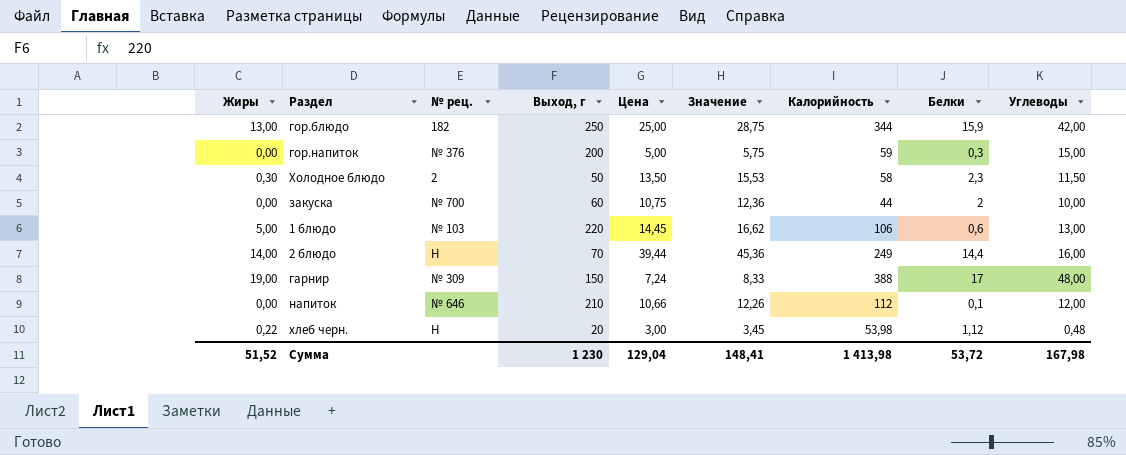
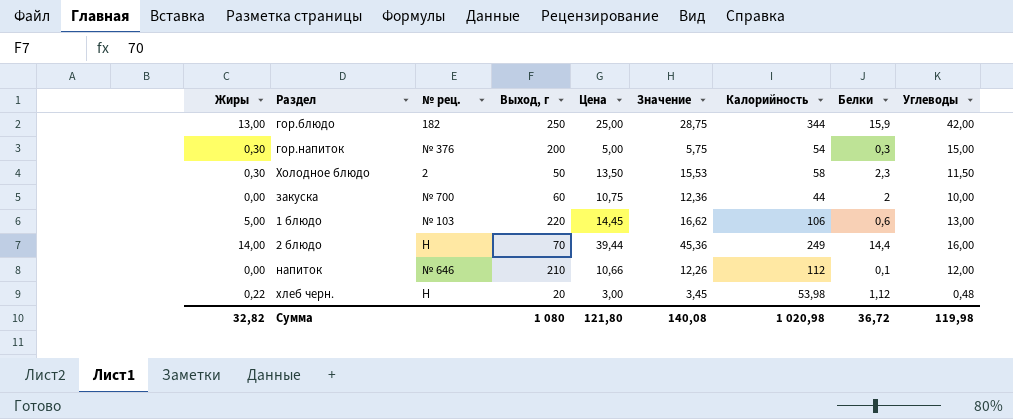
row гарнир: 19,00 | № 309 | 150 | 7,24 | 8,33 | 388 | 17 | 48,00 -> none
гор.напиток | Жиры: 0,00 -> 0,30
гор.напиток | Калорийность: 59 -> 54
Сумма | Жиры: 51,52 -> 32,82
Сумма | Выход, г: 1 230 -> 1 080
Сумма | Цена: 129,04 -> 121,80
Сумма | Значение: 148,41 -> 140,08
Сумма | Калорийность: 1 413,98 -> 1 020,98
Сумма | Белки: 53,72 -> 36,72
Сумма | Углеводы: 167,98 -> 119,98

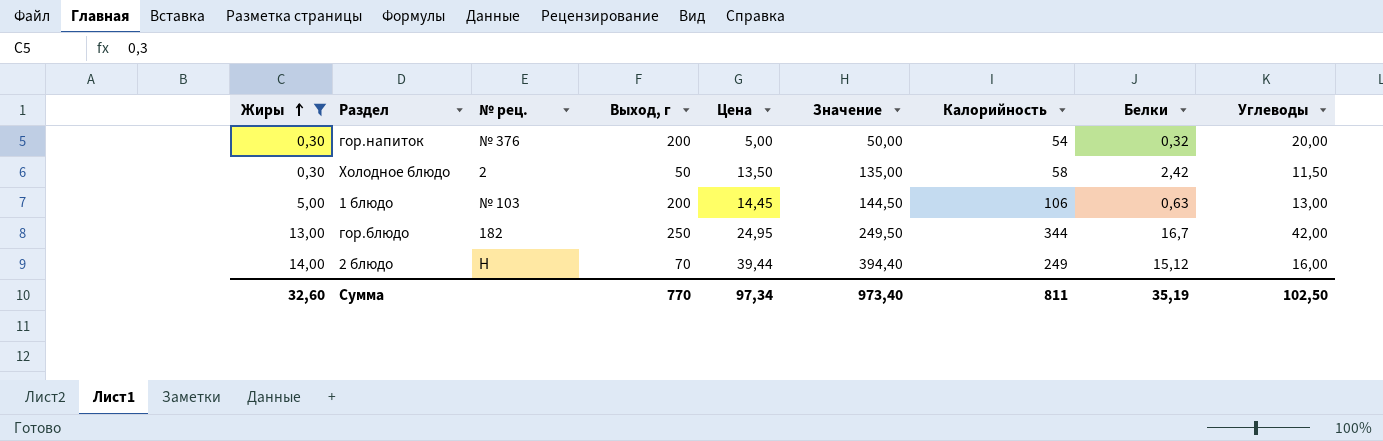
filter: none -> Жиры >= 0,30
row order: none -> Жиры ascending
column Значение | formula: [Цена] * 1,15 -> [Цена] * 10
гор.напиток | Белки: 0,3 -> 0,32
гор.напиток | Углеводы: 15,00 -> 20,00
Холодное блюдо | Белки: 2,3 -> 2,42
1 блюдо | Выход, г: 220 -> 200
1 блюдо | Белки: 0,6 -> 0,63
гор.блюдо | Цена: 25,00 -> 24,95
гор.блюдо | Белки: 15,9 -> 16,7
2 блюдо | Белки: 14,4 -> 15,12
Сумма | Жиры: 32,82 -> 32,60
Сумма | Выход, г: 1 080 -> 770
Сумма | Цена: 121,80 -> 97,34
Сумма | Значение: 140,08 -> 973,40
Сумма | Калорийность: 1 020,98 -> 811
Сумма | Белки: 36,72 -> 35,19
Сумма | Углеводы: 119,98 -> 102,50

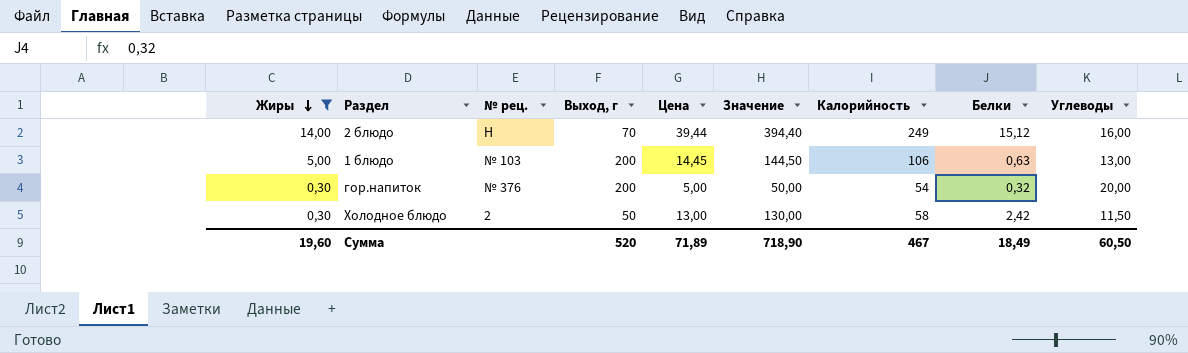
row order: Жиры ascending -> Жиры descending
row гор.блюдо: 13,00 | 182 | 250 | 24,95 | 249,50 | 344 | 16,7 | 42,00 -> none
Холодное блюдо | Цена: 13,50 -> 13,00
Холодное блюдо | Значение: 135,00 -> 130,00
Сумма | Жиры: 32,60 -> 19,60
Сумма | Выход, г: 770 -> 520
Сумма | Цена: 97,34 -> 71,89
Сумма | Значение: 973,40 -> 718,90
Сумма | Калорийность: 811 -> 467
Сумма | Белки: 35,19 -> 18,49
Сумма | Углеводы: 102,50 -> 60,50

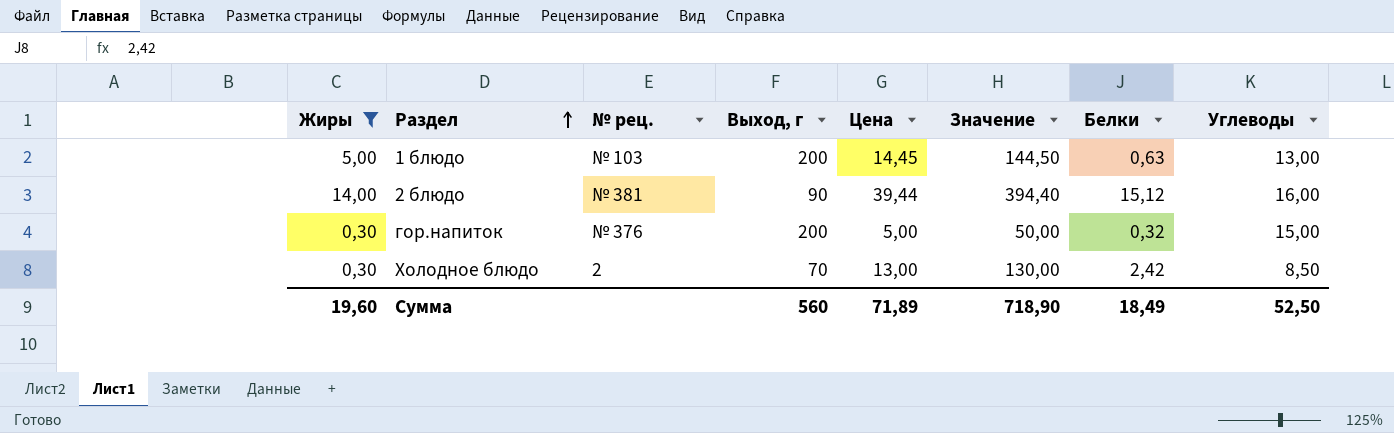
row order: Жиры descending -> Раздел ascending
column Калорийность | position: 7 -> none
2 блюдо | № рец.: Н -> № 381
2 блюдо | Выход, г: 70 -> 90
гор.напиток | Углеводы: 20,00 -> 15,00
Холодное блюдо | Выход, г: 50 -> 70
Холодное блюдо | Углеводы: 11,50 -> 8,50
Сумма | Выход, г: 520 -> 560
Сумма | Углеводы: 60,50 -> 52,50

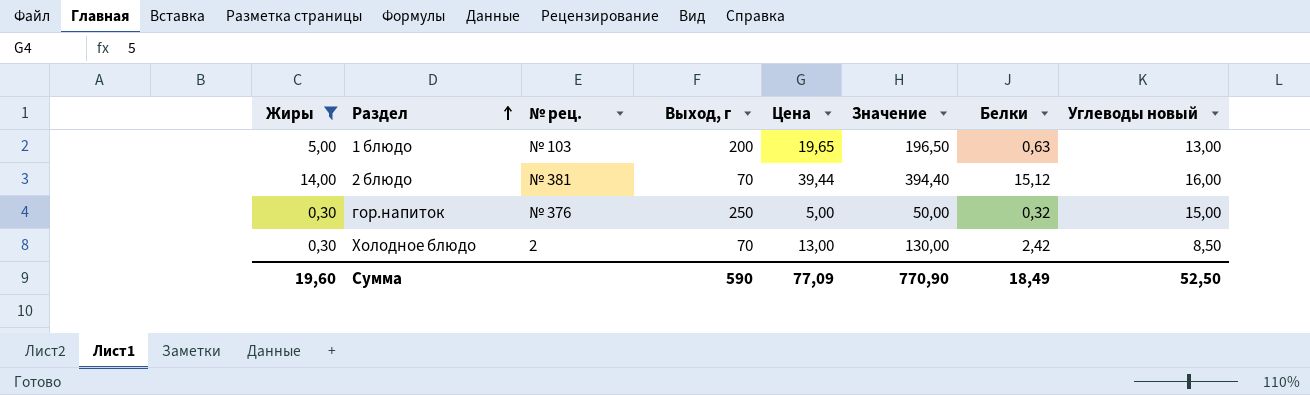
column name: Углеводы -> Углеводы новый
1 блюдо | Цена: 14,45 -> 19,65
1 блюдо | Значение: 144,50 -> 196,50
2 блюдо | Выход, г: 90 -> 70
гор.напиток | Выход, г: 200 -> 250
Сумма | Выход, г: 560 -> 590
Сумма | Цена: 71,89 -> 77,09
Сумма | Значение: 718,90 -> 770,90

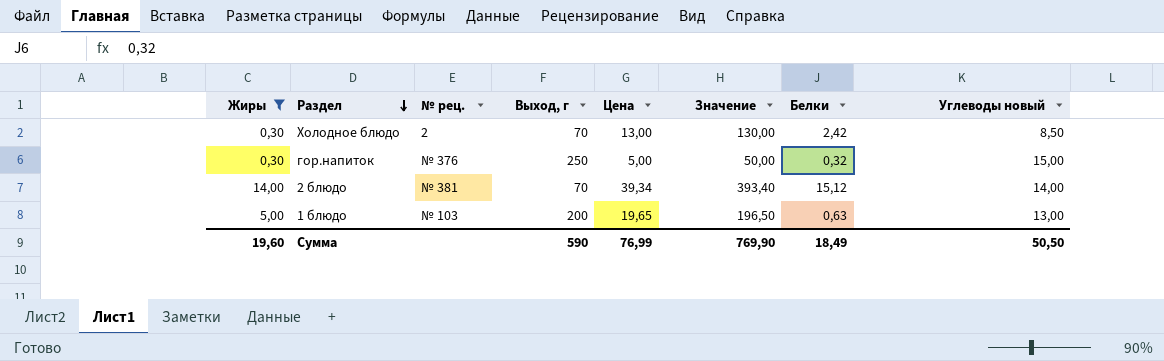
row order: Раздел ascending -> Раздел descending
2 блюдо | Цена: 39,44 -> 39,34
2 блюдо | Значение: 394,40 -> 393,40
2 блюдо | Углеводы новый: 16,00 -> 14,00
Сумма | Цена: 77,09 -> 76,99
Сумма | Значение: 770,90 -> 769,90
Сумма | Углеводы новый: 52,50 -> 50,50

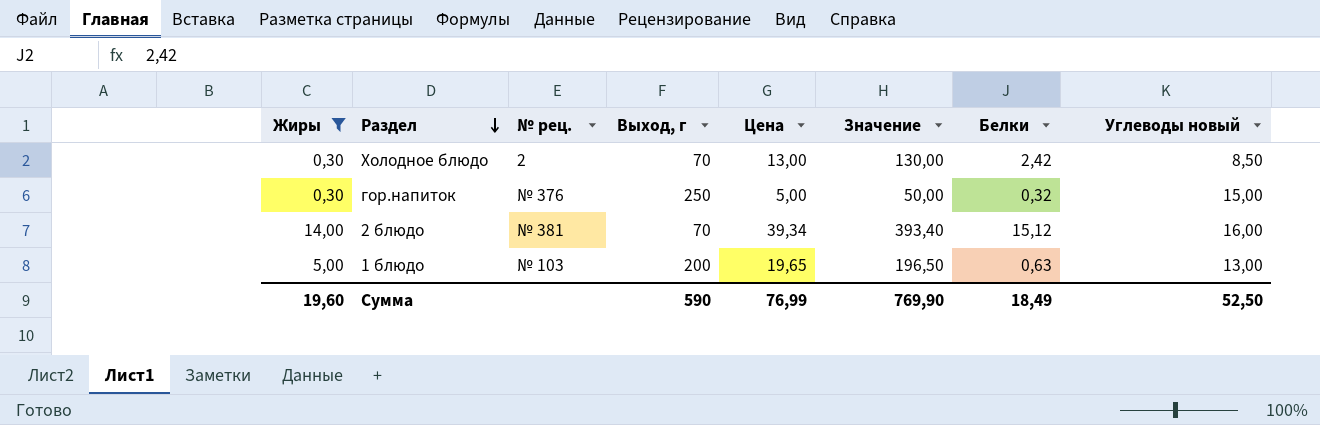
2 блюдо | Углеводы новый: 14,00 -> 16,00
Сумма | Углеводы новый: 50,50 -> 52,50

